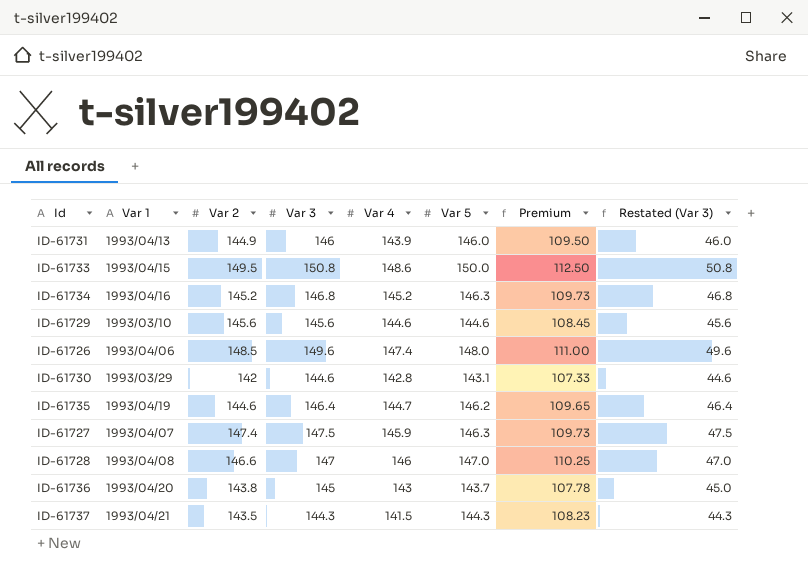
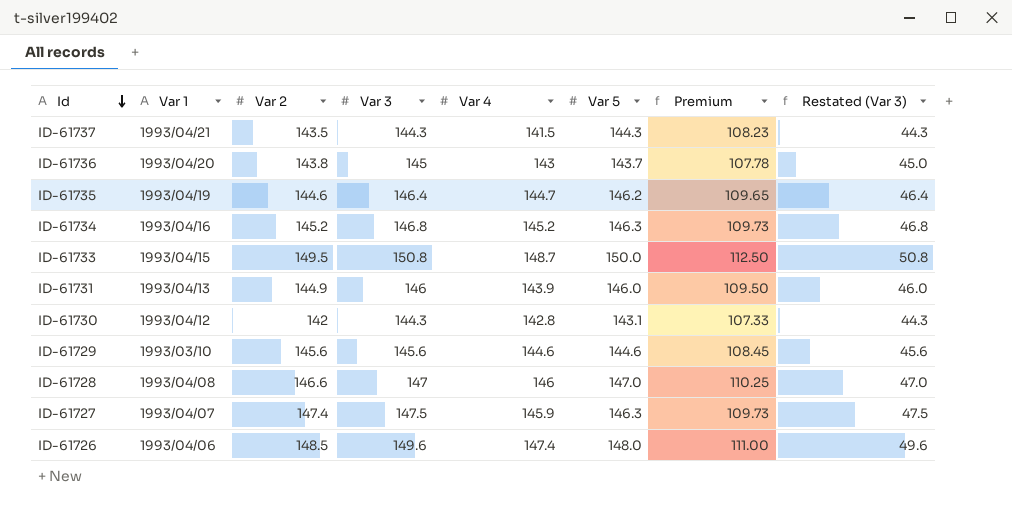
row order: none -> Id descending
ID-61733 | Var 4: 148.6 -> 148.7
ID-61730 | Var 1: 1993/03/29 -> 1993/04/12
ID-61730 | Var 3: 144.6 -> 144.3
ID-61730 | Restated (Var 3): 44.6 -> 44.3

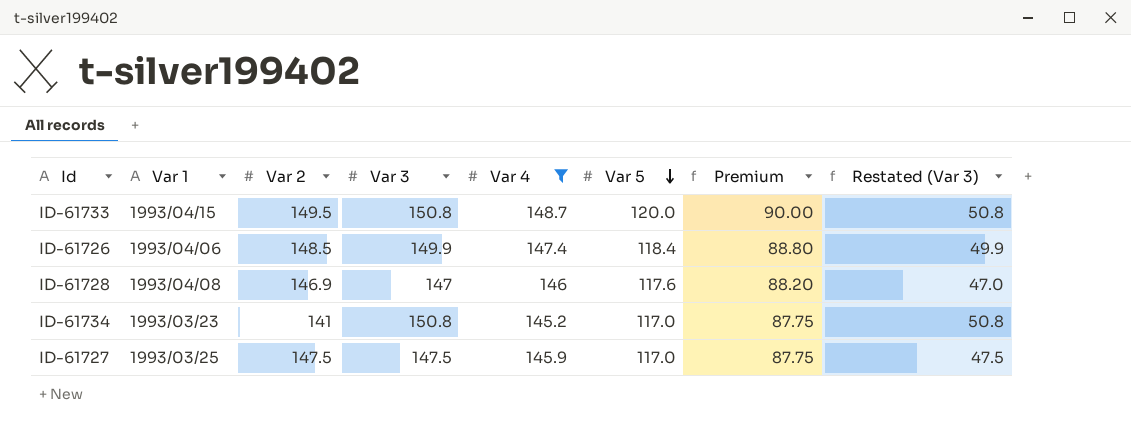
filter: none -> Var 4 >= 145.2
row order: Id descending -> Var 5 descending
ID-61733 | Var 5: 150.0 -> 120.0
ID-61733 | Premium: 112.50 -> 90.00
ID-61726 | Var 3: 149.6 -> 149.9
ID-61726 | Var 5: 148.0 -> 118.4
ID-61726 | Premium: 111.00 -> 88.80
ID-61726 | Restated (Var 3): 49.6 -> 49.9
ID-61728 | Var 2: 146.6 -> 146.9
ID-61728 | Var 5: 147.0 -> 117.6
ID-61728 | Premium: 110.25 -> 88.20
ID-61734 | Var 1: 1993/04/16 -> 1993/03/23
ID-61734 | Var 2: 145.2 -> 141
ID-61734 | Var 3: 146.8 -> 150.8
ID-61734 | Var 5: 146.3 -> 117.0
ID-61734 | Premium: 109.73 -> 87.75
ID-61734 | Restated (Var 3): 46.8 -> 50.8
ID-61727 | Var 1: 1993/04/07 -> 1993/03/25
ID-61727 | Var 2: 147.4 -> 147.5
ID-61727 | Var 5: 146.3 -> 117.0
ID-61727 | Premium: 109.73 -> 87.75

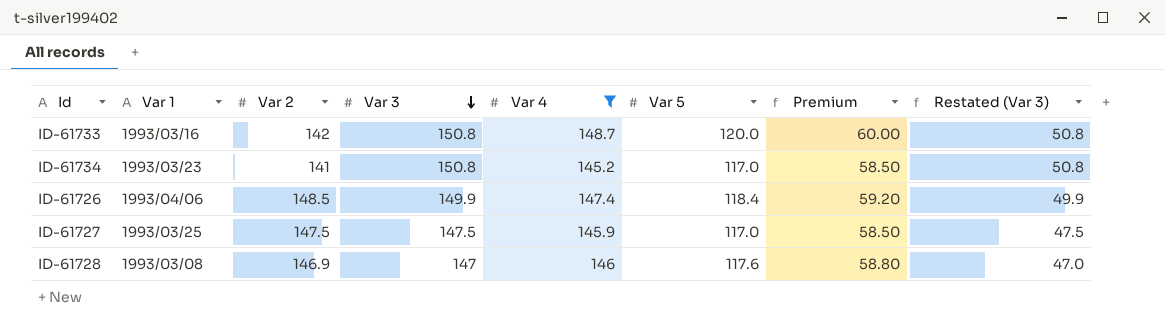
row order: Var 5 descending -> Var 3 descending
column Premium | formula: [Var 5] * 0.75 -> [Var 5] * 0.5
ID-61733 | Var 1: 1993/04/15 -> 1993/03/16
ID-61733 | Var 2: 149.5 -> 142
ID-61728 | Var 1: 1993/04/08 -> 1993/03/08

